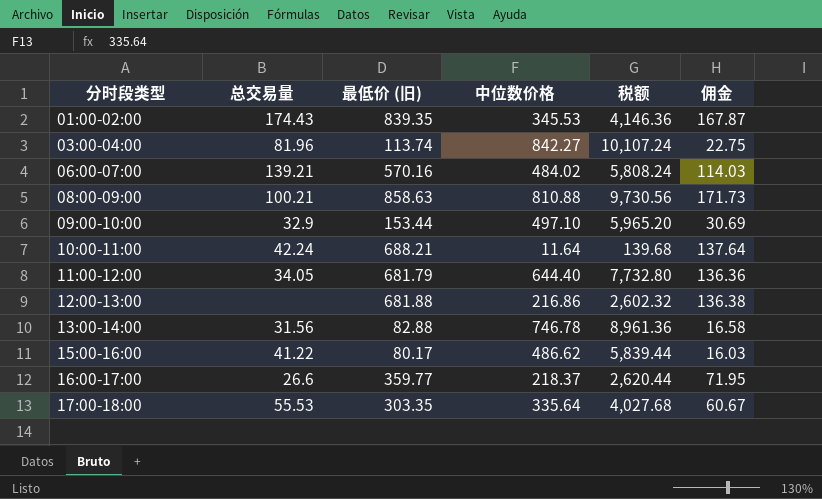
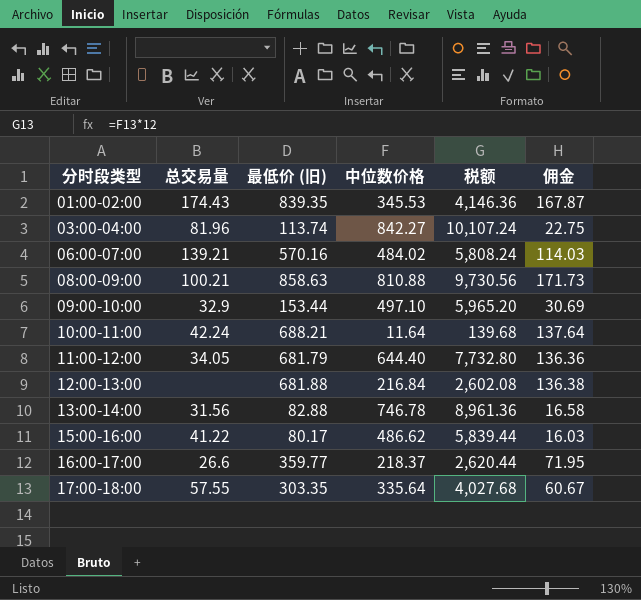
12:00-13:00 | 中位数价格: 216.86 -> 216.84
12:00-13:00 | 税额: 2,602.32 -> 2,602.08
17:00-18:00 | 总交易量: 55.53 -> 57.55

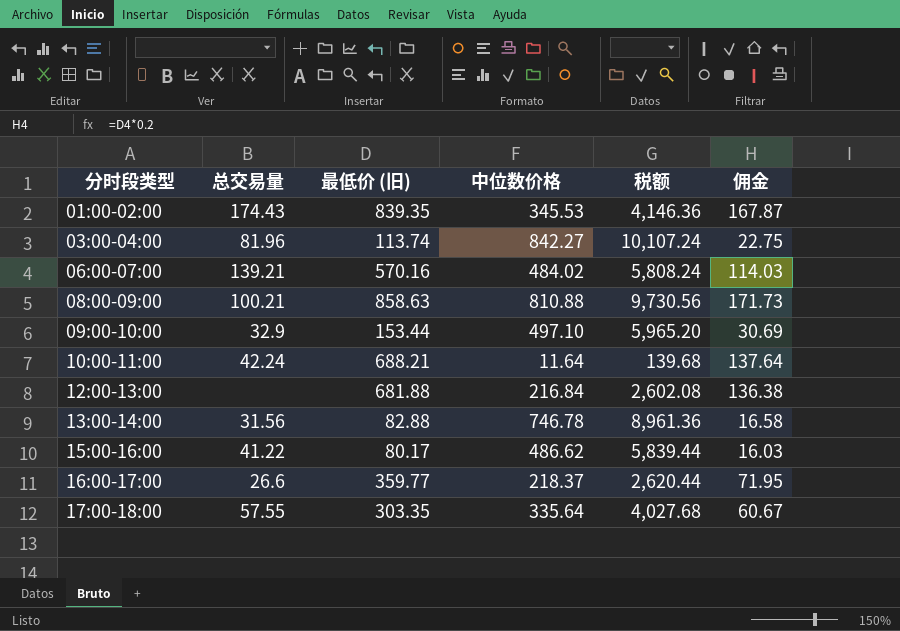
row 11:00-12:00: 34.05 | 681.79 | 644.40 | 7,732.80 | 136.36 -> none

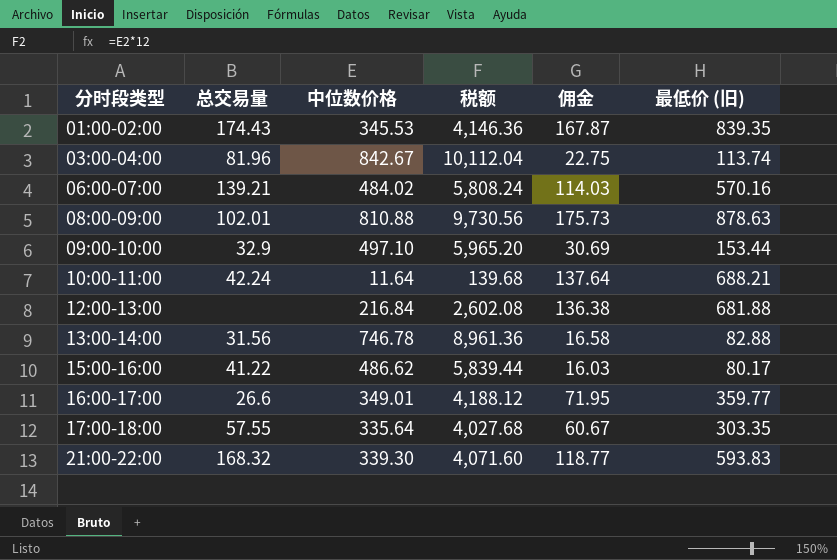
column 最低价 (旧) | position: 3 -> 6
03:00-04:00 | 中位数价格: 842.27 -> 842.67
03:00-04:00 | 税额: 10,107.24 -> 10,112.04
08:00-09:00 | 总交易量: 100.21 -> 102.01
08:00-09:00 | 佣金: 171.73 -> 175.73
08:00-09:00 | 最低价 (旧): 858.63 -> 878.63
16:00-17:00 | 中位数价格: 218.37 -> 349.01
16:00-17:00 | 税额: 2,620.44 -> 4,188.12
row 21:00-22:00: none -> 168.32 | 339.30 | 4,071.60 | 118.77 | 593.83

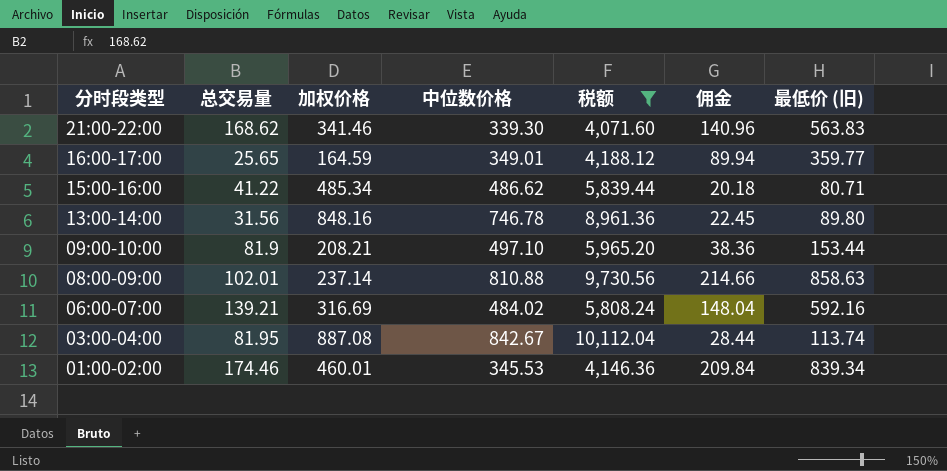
filter: none -> 税额 >= 4,071.60
row order: 分时段类型 ascending -> 分时段类型 descending
column 加权价格 | position: none -> 3
column 佣金 | formula: [最低价 (旧)] * 0.2 -> [最低价 (旧)] * 0.25
21:00-22:00 | 总交易量: 168.32 -> 168.62
21:00-22:00 | 最低价 (旧): 593.83 -> 563.83
16:00-17:00 | 总交易量: 26.6 -> 25.65
15:00-16:00 | 最低价 (旧): 80.17 -> 80.71
13:00-14:00 | 最低价 (旧): 82.88 -> 89.80
09:00-10:00 | 总交易量: 32.9 -> 81.9
08:00-09:00 | 最低价 (旧): 878.63 -> 858.63
06:00-07:00 | 最低价 (旧): 570.16 -> 592.16
03:00-04:00 | 总交易量: 81.96 -> 81.95
01:00-02:00 | 总交易量: 174.43 -> 174.46
01:00-02:00 | 最低价 (旧): 839.35 -> 839.34

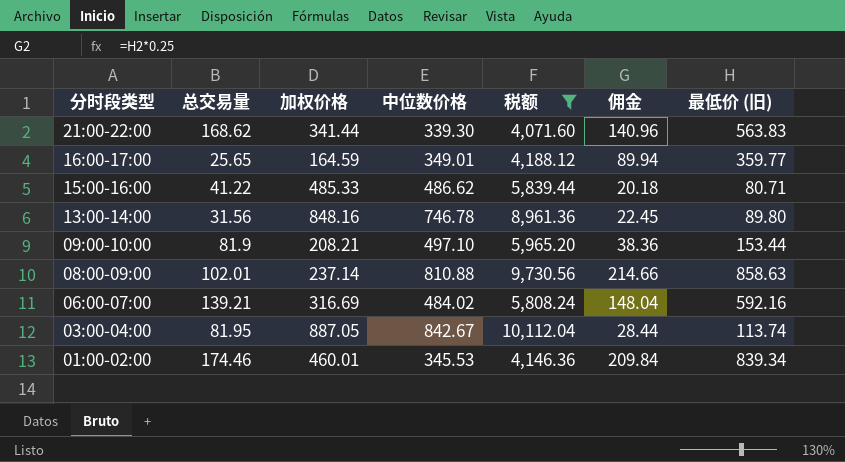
21:00-22:00 | 加权价格: 341.46 -> 341.44
15:00-16:00 | 加权价格: 485.34 -> 485.33
03:00-04:00 | 加权价格: 887.08 -> 887.05

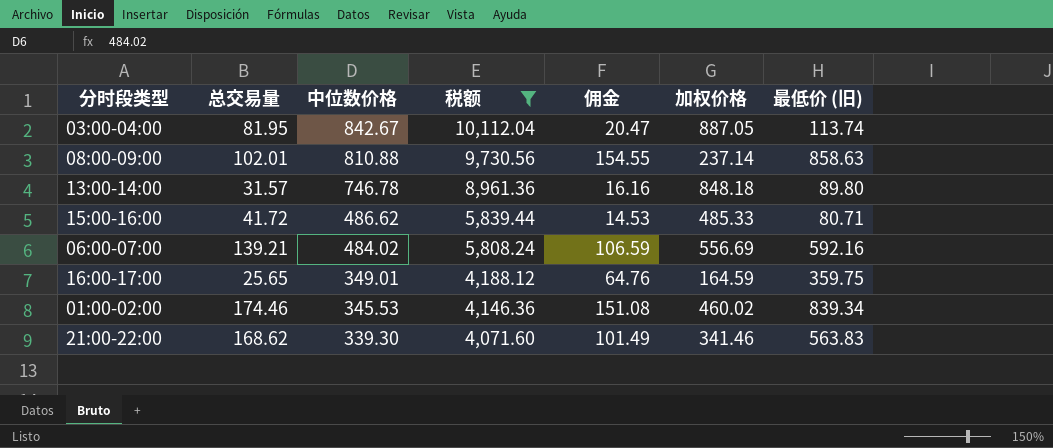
row order: 分时段类型 descending -> 中位数价格 descending
column 佣金 | formula: [最低价 (旧)] * 0.25 -> [最低价 (旧)] * 0.18
column 加权价格 | position: 3 -> 6
row 09:00-10:00: 81.9 | 208.21 | 497.10 | 5,965.20 | 38.36 | 153.44 -> none
13:00-14:00 | 总交易量: 31.56 -> 31.57
13:00-14:00 | 加权价格: 848.16 -> 848.18
15:00-16:00 | 总交易量: 41.22 -> 41.72
06:00-07:00 | 加权价格: 316.69 -> 556.69
16:00-17:00 | 最低价 (旧): 359.77 -> 359.75
01:00-02:00 | 加权价格: 460.01 -> 460.02
21:00-22:00 | 加权价格: 341.44 -> 341.46

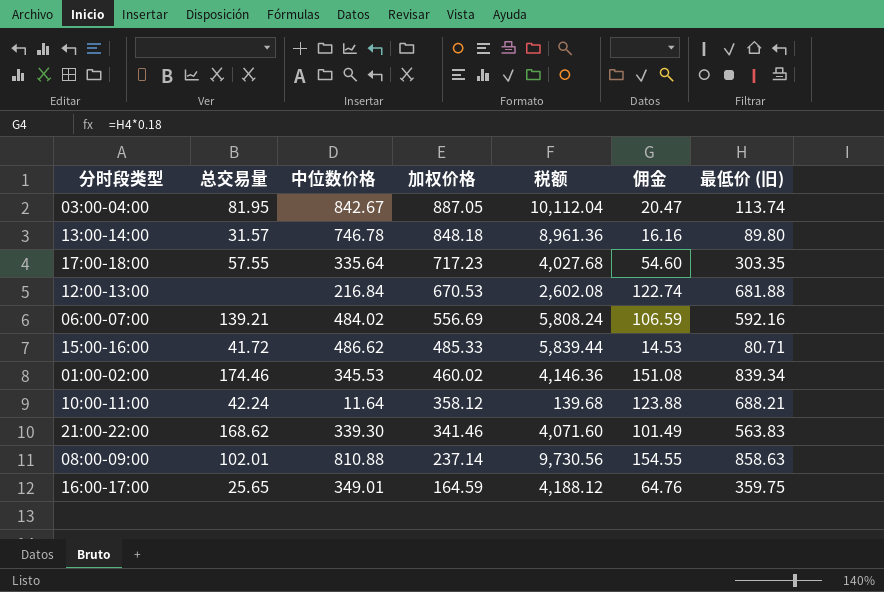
filter: 税额 >= 4,071.60 -> none
row order: 中位数价格 descending -> 加权价格 descending
column 加权价格 | position: 6 -> 4

